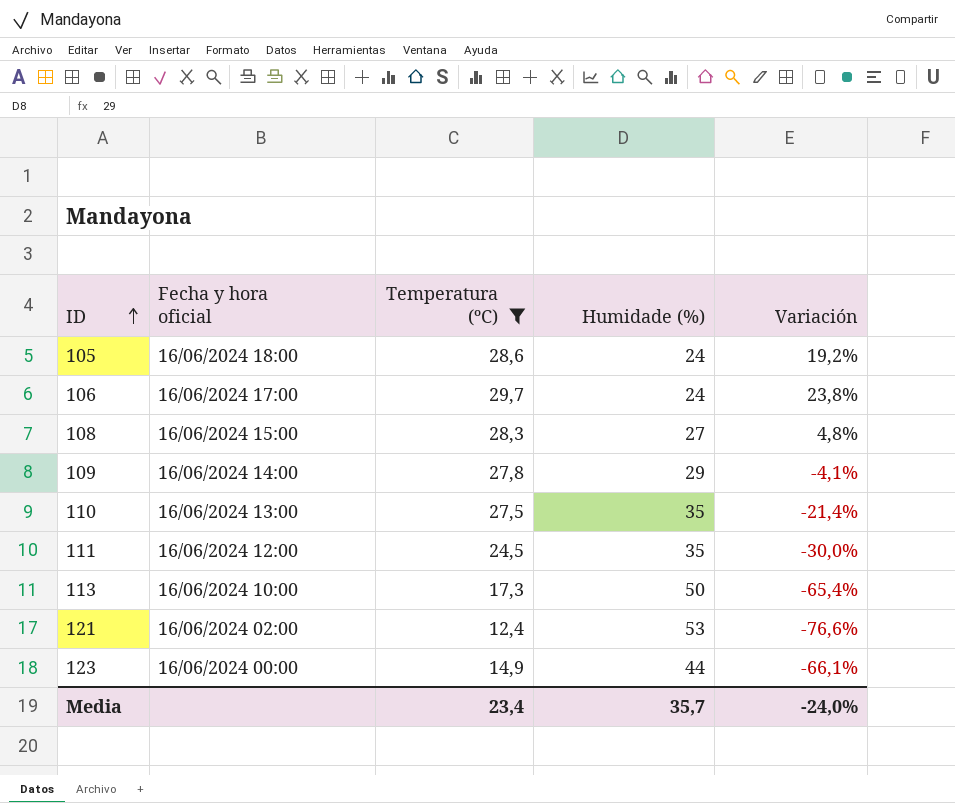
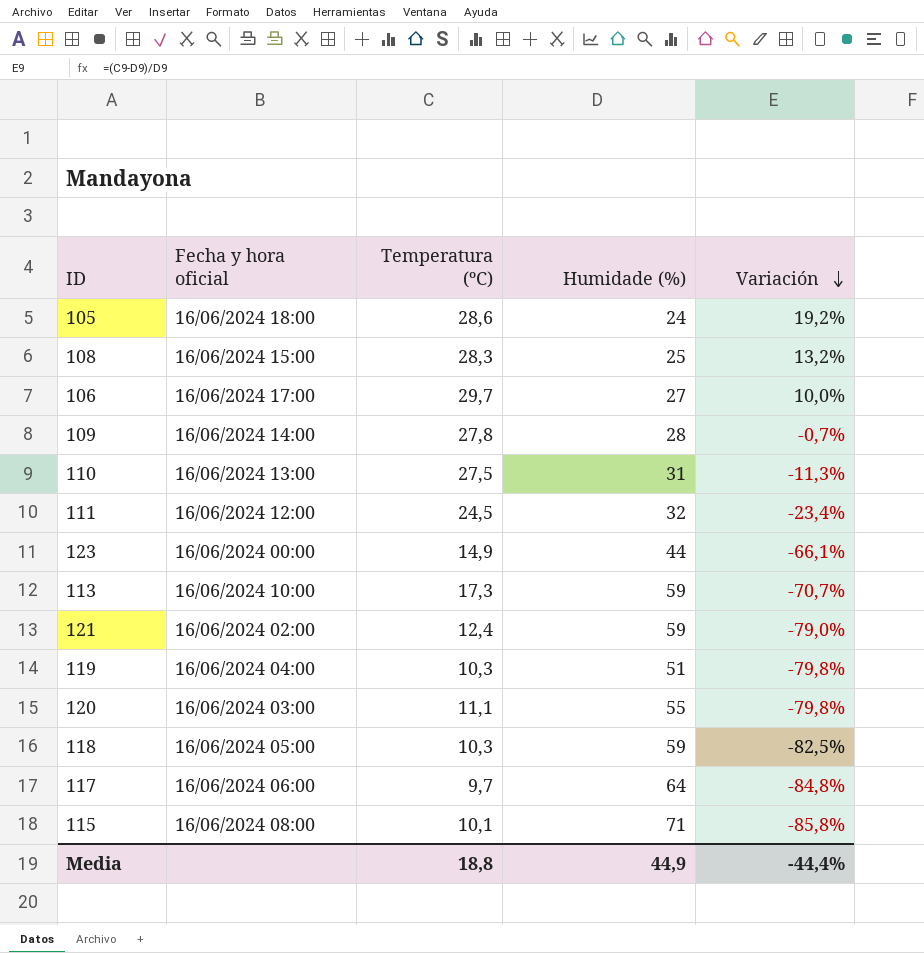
filter: Temperatura (ºC) >= 12,4 -> none
row order: ID ascending -> Variación descending
108 | Humidade (%): 27 -> 25
108 | Variación: 4,8% -> 13,2%
106 | Humidade (%): 24 -> 27
106 | Variación: 23,8% -> 10,0%
109 | Humidade (%): 29 -> 28
109 | Variación: -4,1% -> -0,7%
110 | Humidade (%): 35 -> 31
110 | Variación: -21,4% -> -11,3%
111 | Humidade (%): 35 -> 32
111 | Variación: -30,0% -> -23,4%
113 | Humidade (%): 50 -> 59
113 | Variación: -65,4% -> -70,7%
121 | Humidade (%): 53 -> 59
121 | Variación: -76,6% -> -79,0%
Media | Temperatura (ºC): 23,4 -> 18,8
Media | Humidade (%): 35,7 -> 44,9
Media | Variación: -24,0% -> -44,4%

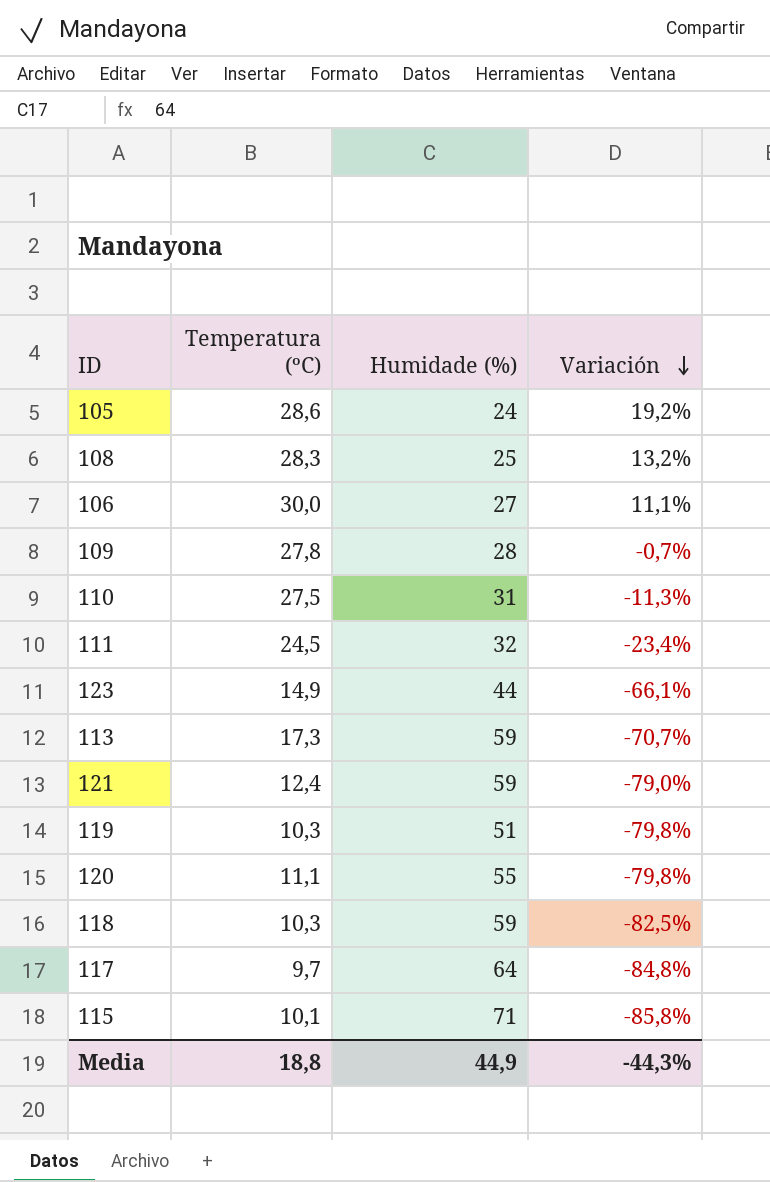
column Fecha y hora oficial | position: 2 -> none
106 | Temperatura (ºC): 29,7 -> 30,0
106 | Variación: 10,0% -> 11,1%
Media | Variación: -44,4% -> -44,3%

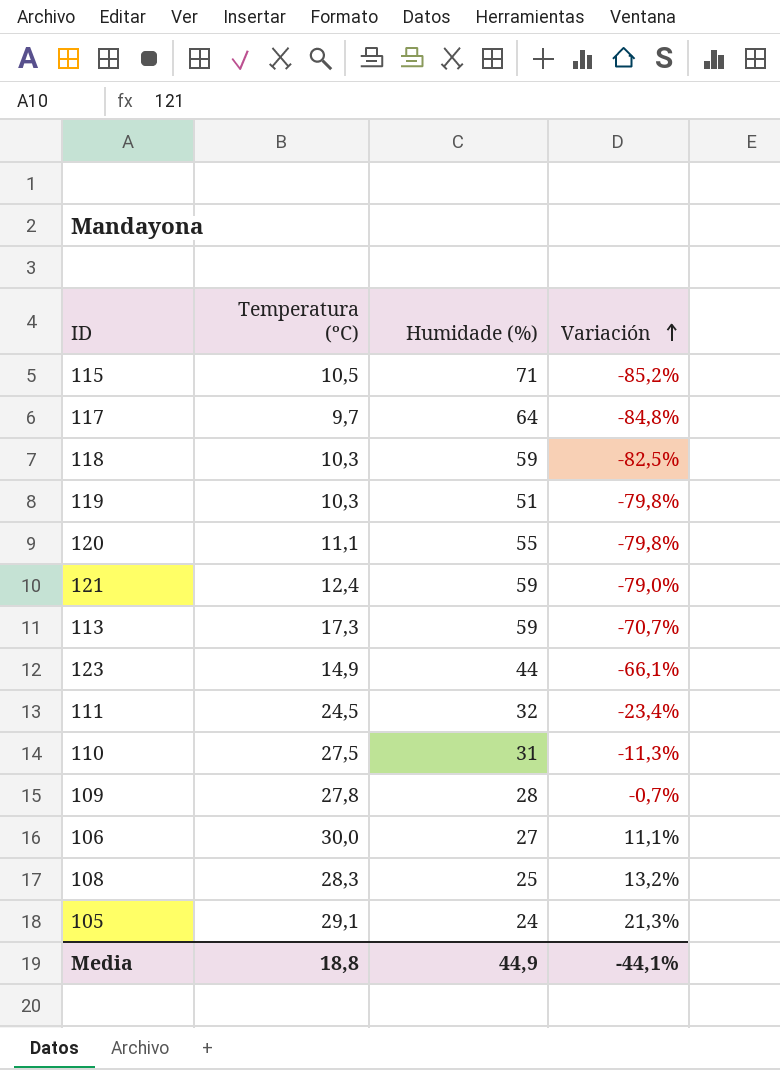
row order: Variación descending -> Variación ascending
115 | Temperatura (ºC): 10,1 -> 10,5
115 | Variación: -85,8% -> -85,2%
105 | Temperatura (ºC): 28,6 -> 29,1
105 | Variación: 19,2% -> 21,3%
Media | Variación: -44,3% -> -44,1%

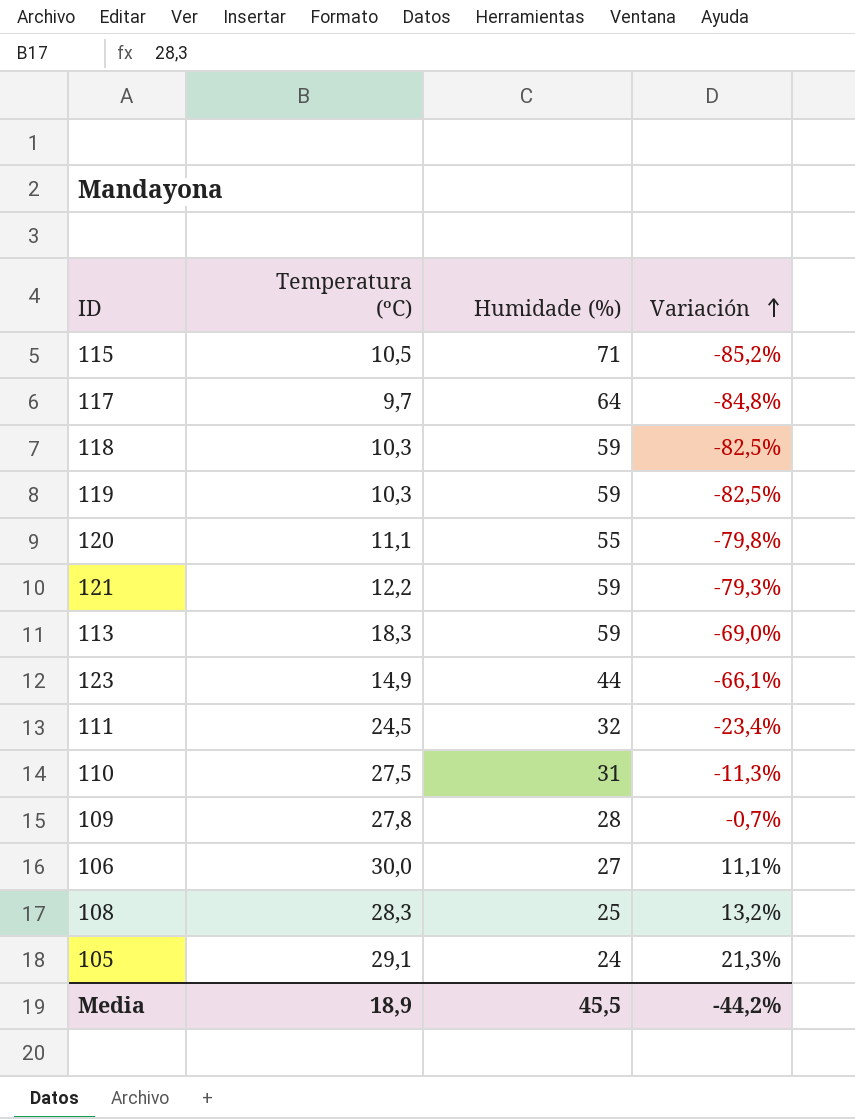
119 | Humidade (%): 51 -> 59
119 | Variación: -79,8% -> -82,5%
121 | Temperatura (ºC): 12,4 -> 12,2
121 | Variación: -79,0% -> -79,3%
113 | Temperatura (ºC): 17,3 -> 18,3
113 | Variación: -70,7% -> -69,0%
Media | Temperatura (ºC): 18,8 -> 18,9
Media | Humidade (%): 44,9 -> 45,5
Media | Variación: -44,1% -> -44,2%

